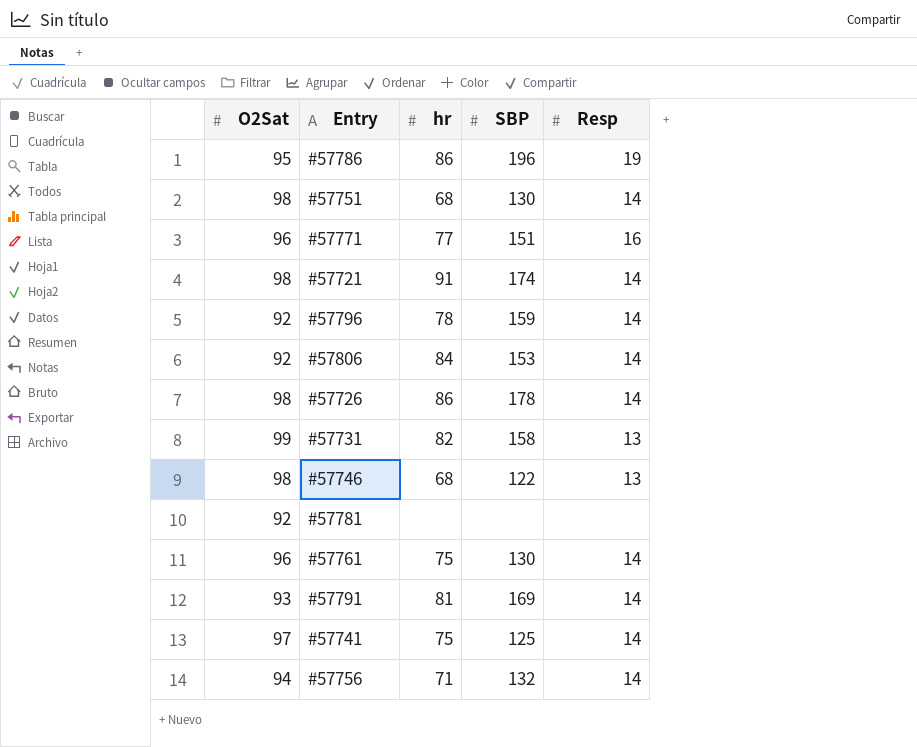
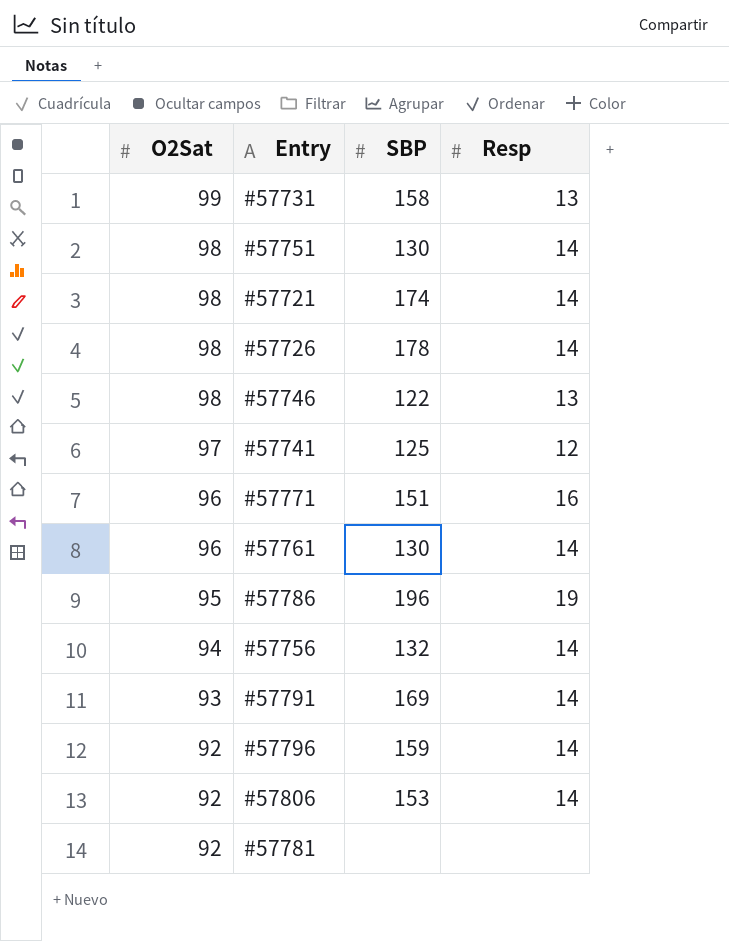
row order: none -> O2Sat descending
column hr | position: 3 -> none
#57741 | Resp: 14 -> 12

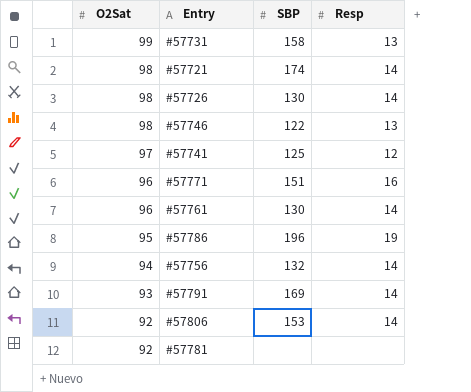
row #57751: 98 | 130 | 14 -> none
row #57796: 92 | 159 | 14 -> none
#57726 | SBP: 178 -> 130

